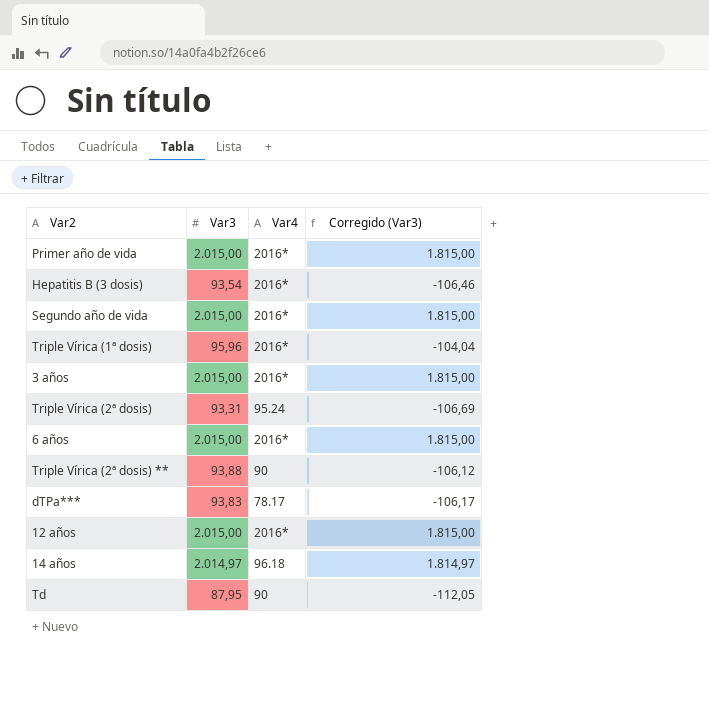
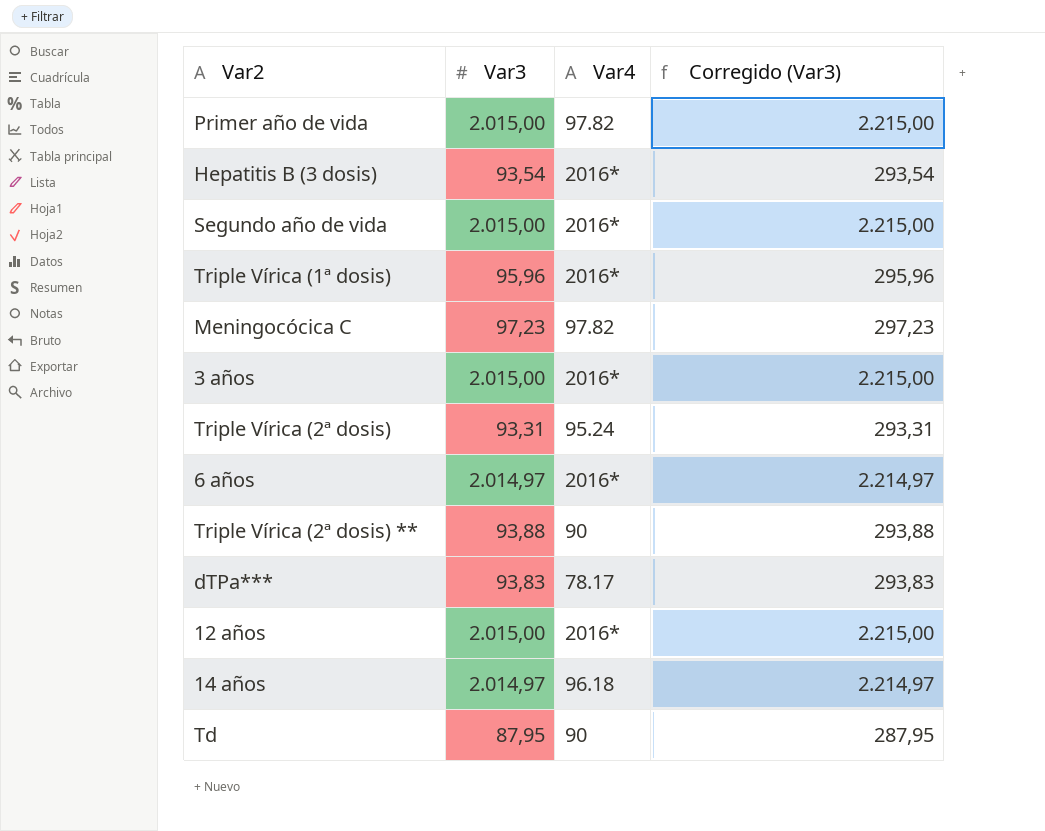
column Corregido (Var3) | formula: [Var3] - 200 -> [Var3] + 200
Primer año de vida | Var4: 2016* -> 97.82
row Meningocócica C: none -> 97,23 | 97.82 | 297,23
6 años | Var3: 2.015,00 -> 2.014,97

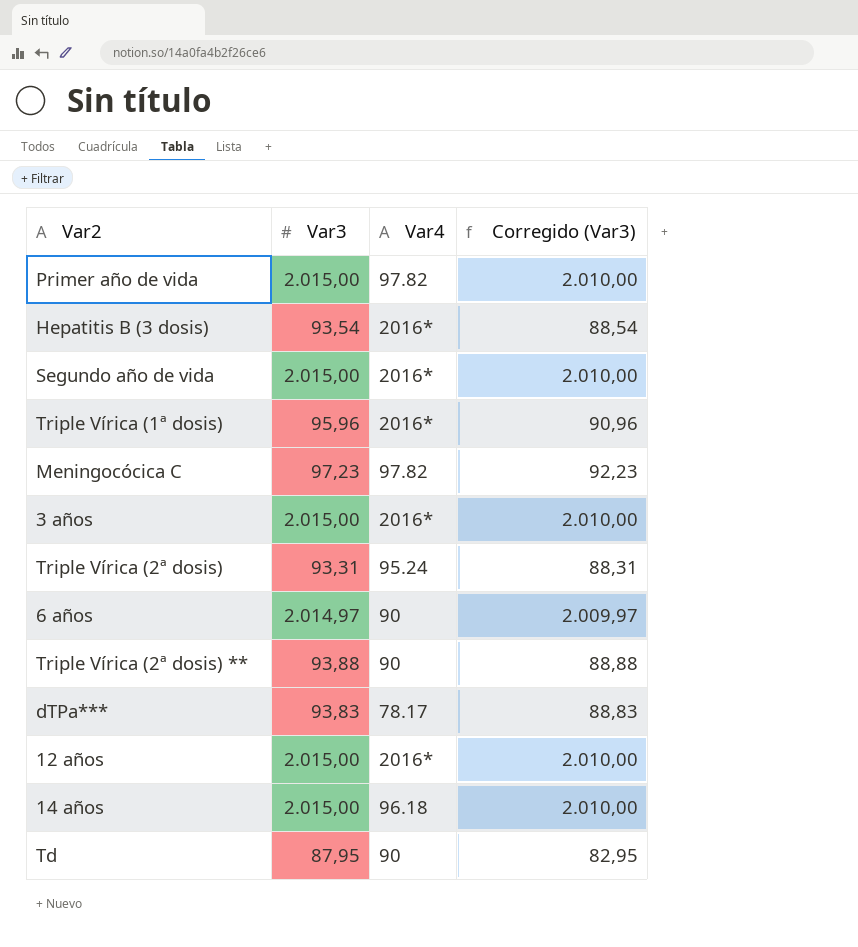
column Corregido (Var3) | formula: [Var3] + 200 -> [Var3] - 5
6 años | Var4: 2016* -> 90
14 años | Var3: 2.014,97 -> 2.015,00

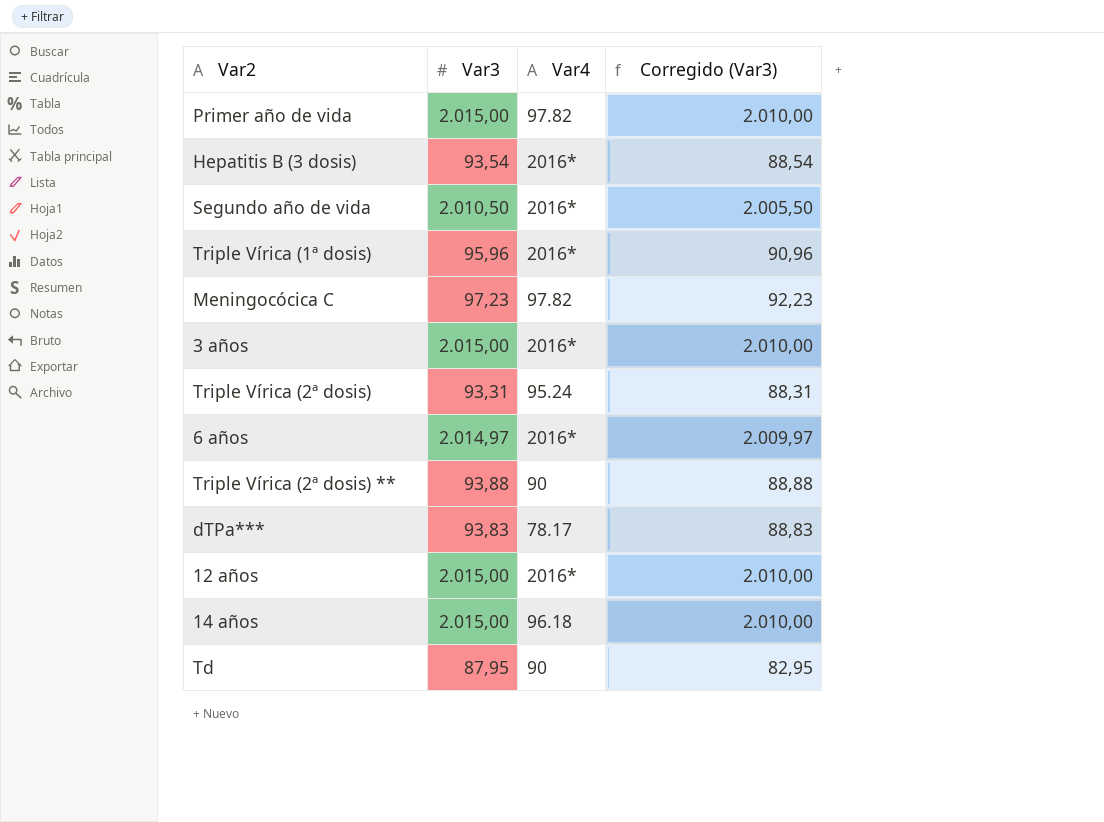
Segundo año de vida | Var3: 2.015,00 -> 2.010,50
Segundo año de vida | Corregido (Var3): 2.010,00 -> 2.005,50
6 años | Var4: 90 -> 2016*

